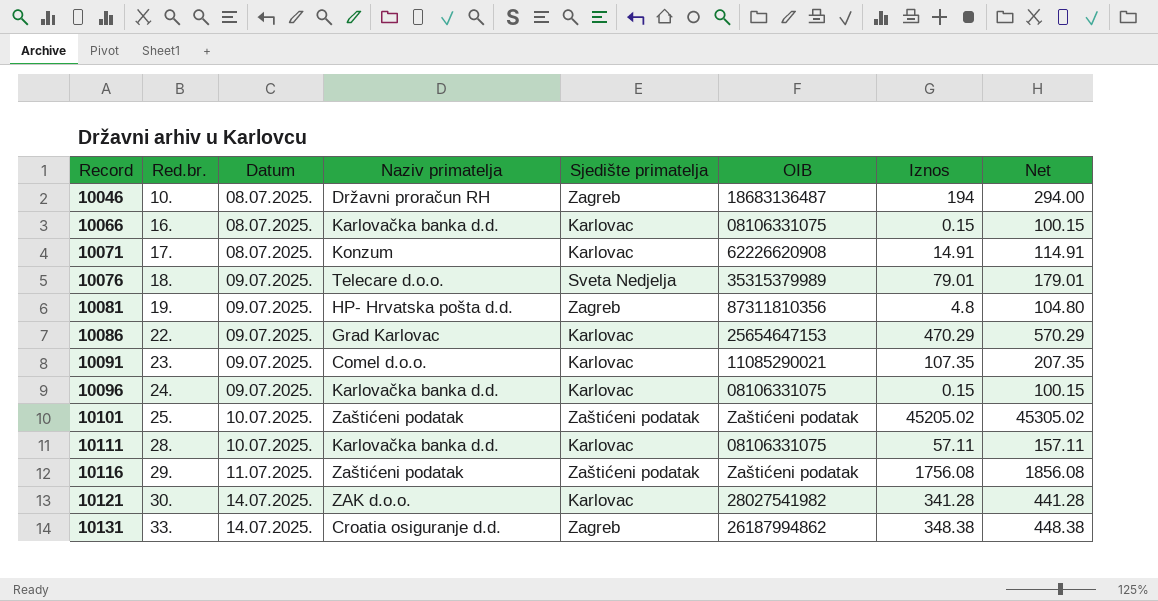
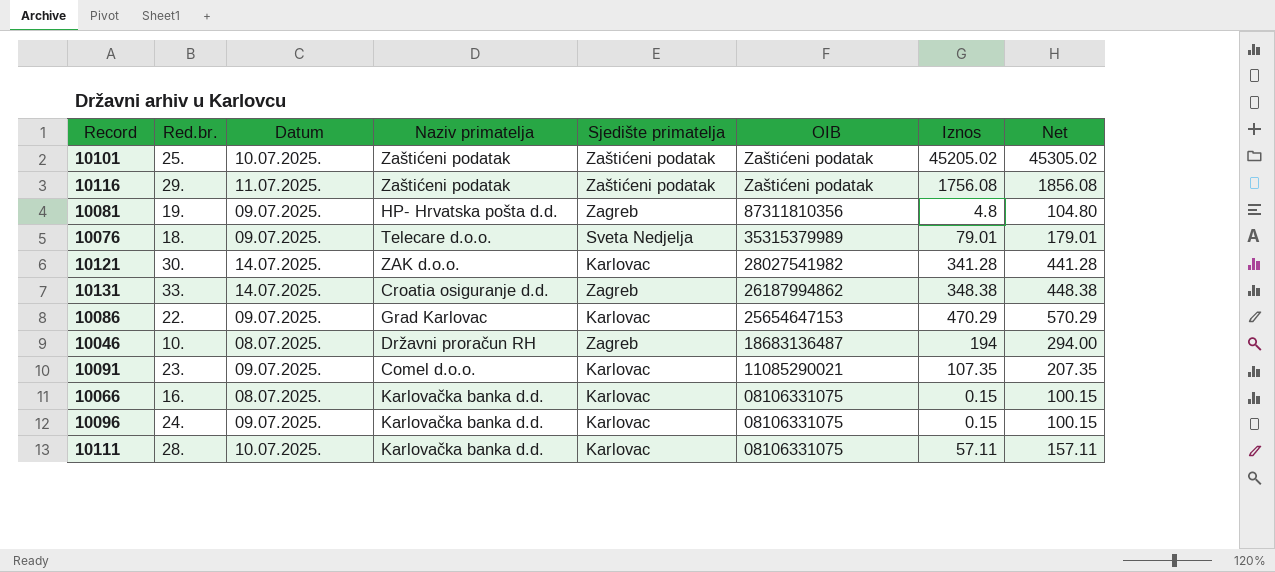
row order: Record ascending -> OIB descending
row 10071: 17. | 08.07.2025. | Konzum | Karlovac | 62226620908 | 14.91 | 114.91 -> none

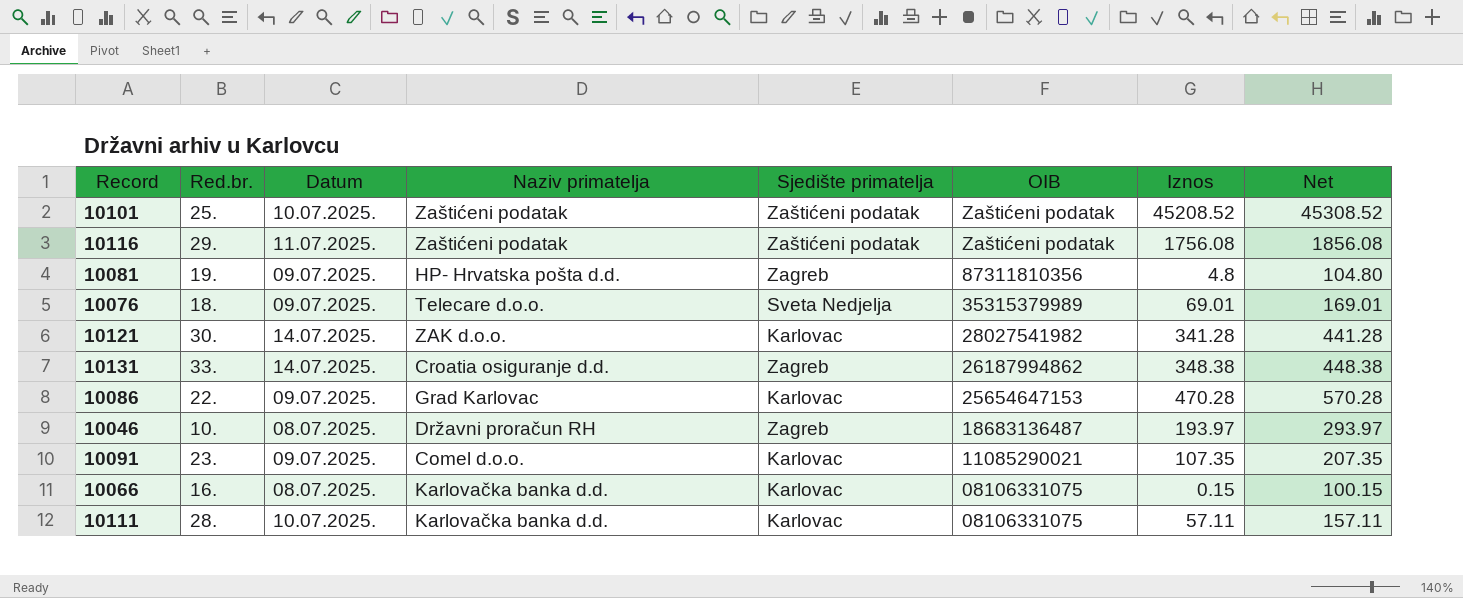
row 10096: 24. | 09.07.2025. | Karlovačka banka d.d. | Karlovac | 08106331075 | 0.15 | 100.15 -> none
10101 | Iznos: 45205.02 -> 45208.52
10101 | Net: 45305.02 -> 45308.52
10076 | Iznos: 79.01 -> 69.01
10076 | Net: 179.01 -> 169.01
10086 | Iznos: 470.29 -> 470.28
10086 | Net: 570.29 -> 570.28
10046 | Iznos: 194 -> 193.97
10046 | Net: 294.00 -> 293.97

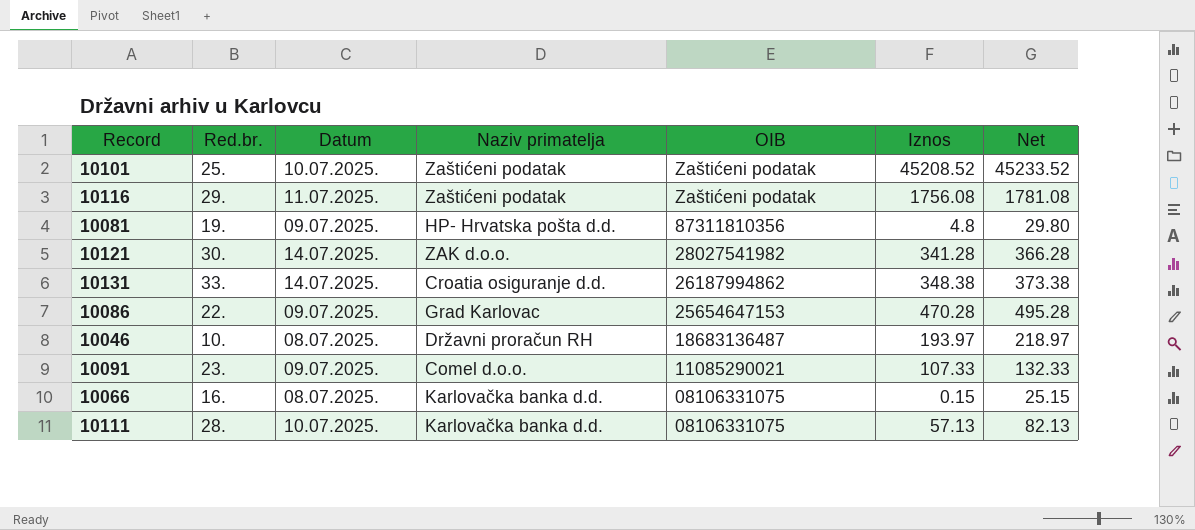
column Sjedište primatelja | position: 5 -> none
column Net | formula: [Iznos] + 100 -> [Iznos] + 25
row 10076: 18. | 09.07.2025. | Telecare d.o.o. | Sveta Nedjelja | 35315379989 | 69.01 | 169.01 -> none
10091 | Iznos: 107.35 -> 107.33
10111 | Iznos: 57.11 -> 57.13

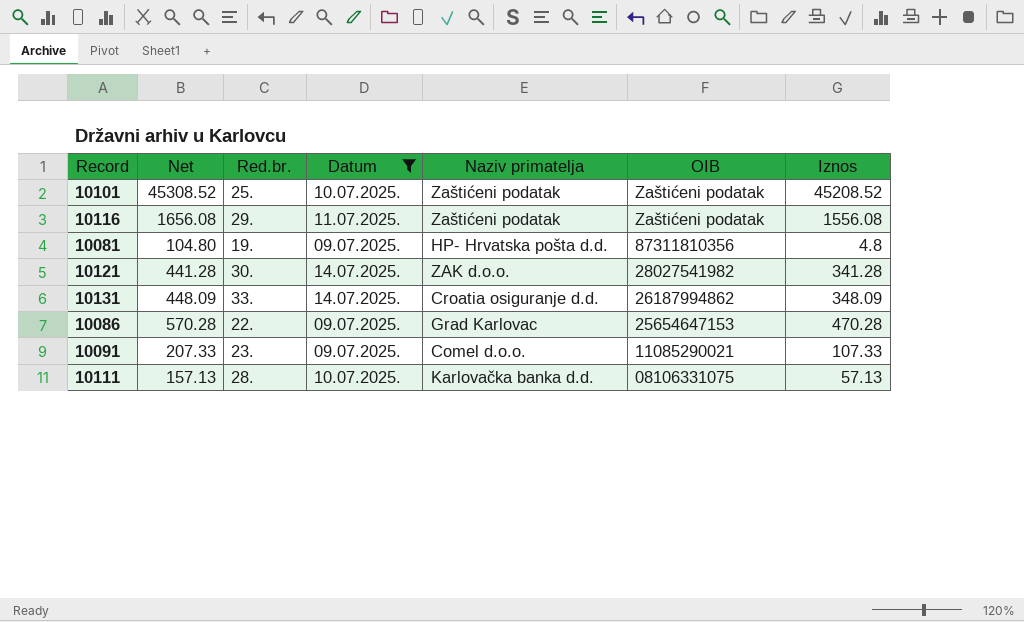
filter: none -> Datum != 08.07.2025.
column Net | formula: [Iznos] + 25 -> [Iznos] + 100
column Net | position: 7 -> 2
10116 | Iznos: 1756.08 -> 1556.08
10131 | Iznos: 348.38 -> 348.09

